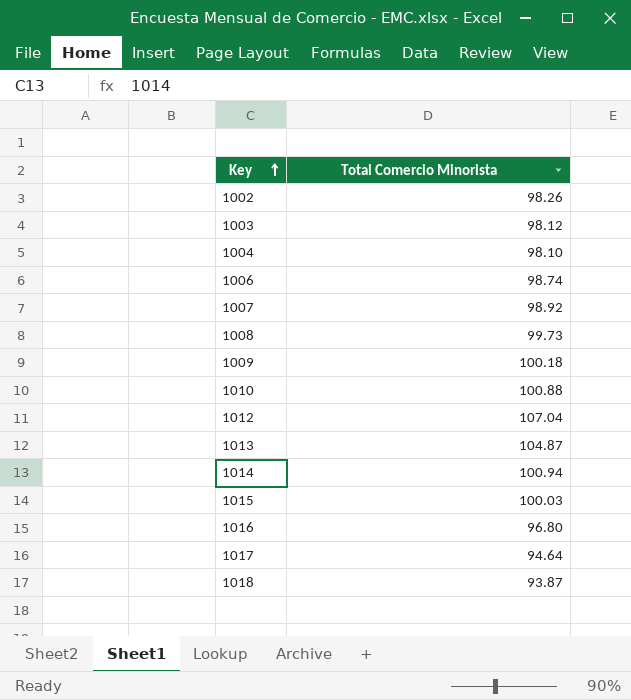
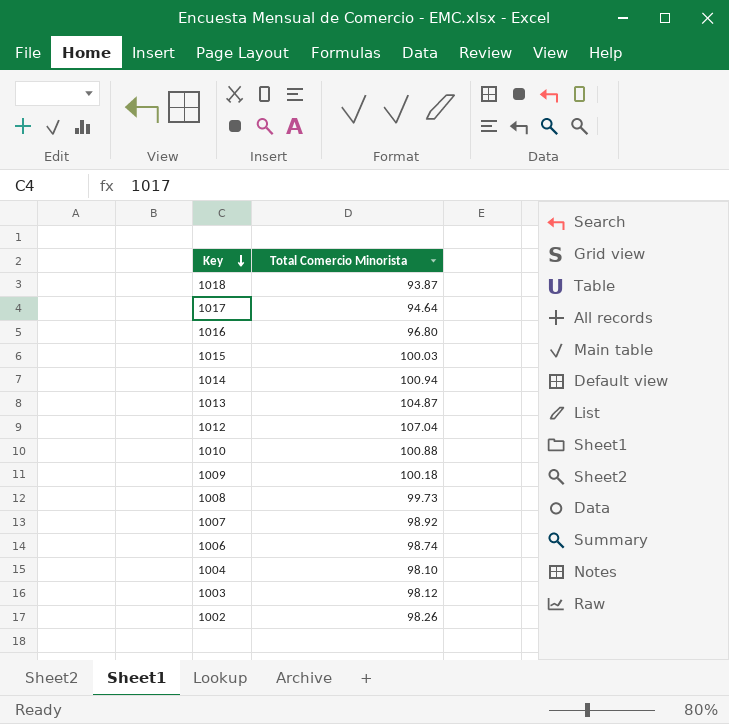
row order: Key ascending -> Key descending

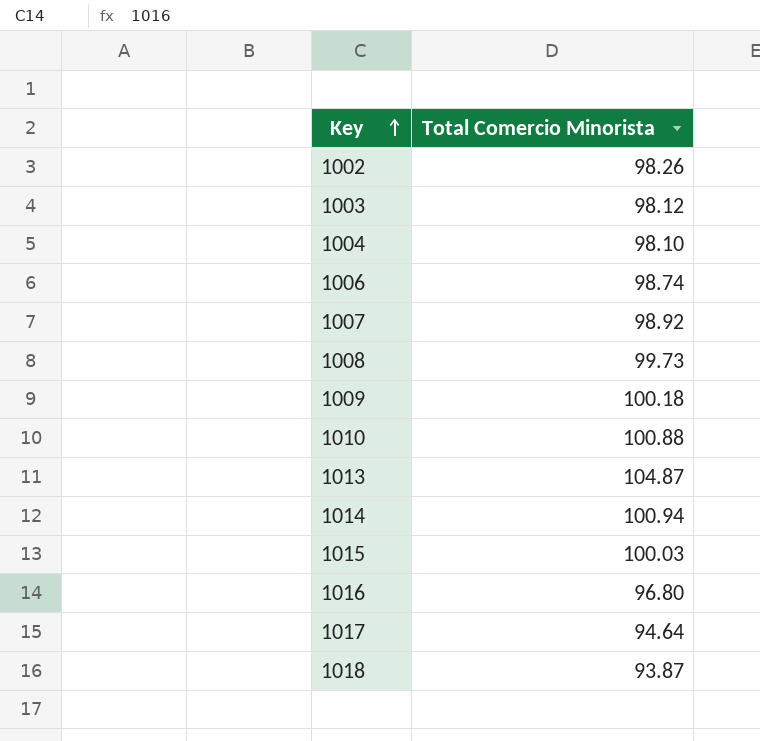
row order: Key descending -> Key ascending
row 1012: 107.04 -> none

